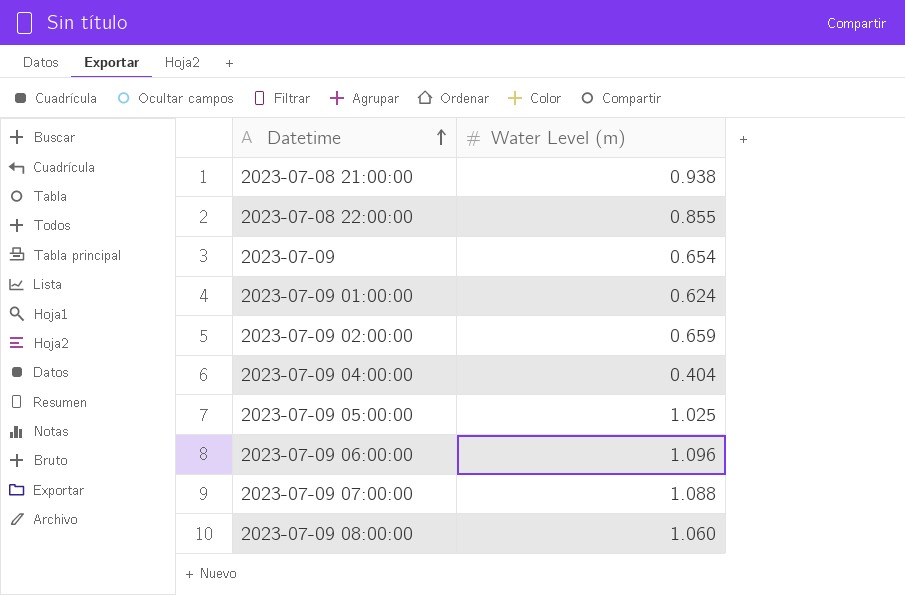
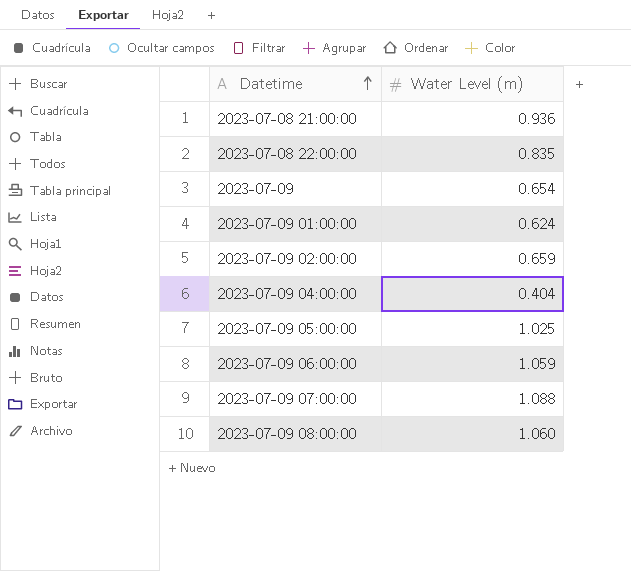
2023-07-08 21:00:00 | Water Level (m): 0.938 -> 0.936
2023-07-08 22:00:00 | Water Level (m): 0.855 -> 0.835
2023-07-09 06:00:00 | Water Level (m): 1.096 -> 1.059

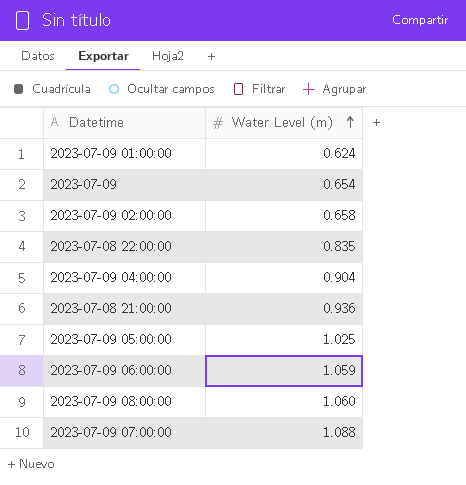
row order: Datetime ascending -> Water Level (m) ascending
2023-07-09 02:00:00 | Water Level (m): 0.659 -> 0.658
2023-07-09 04:00:00 | Water Level (m): 0.404 -> 0.904

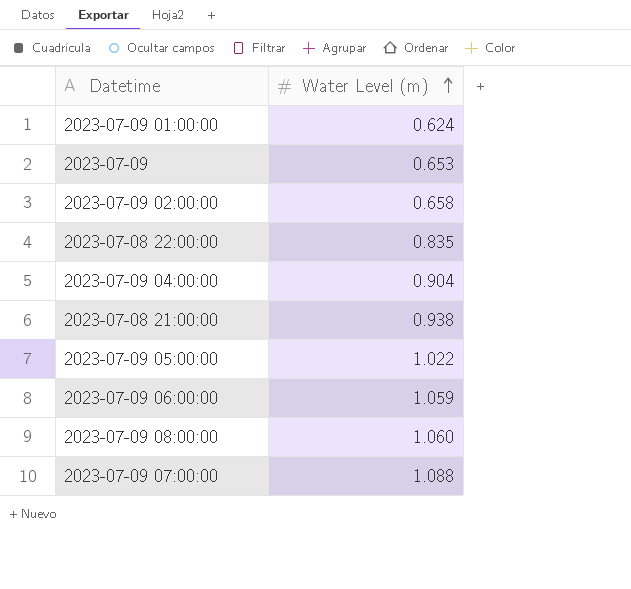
2023-07-09 | Water Level (m): 0.654 -> 0.653
2023-07-08 21:00:00 | Water Level (m): 0.936 -> 0.938
2023-07-09 05:00:00 | Water Level (m): 1.025 -> 1.022

